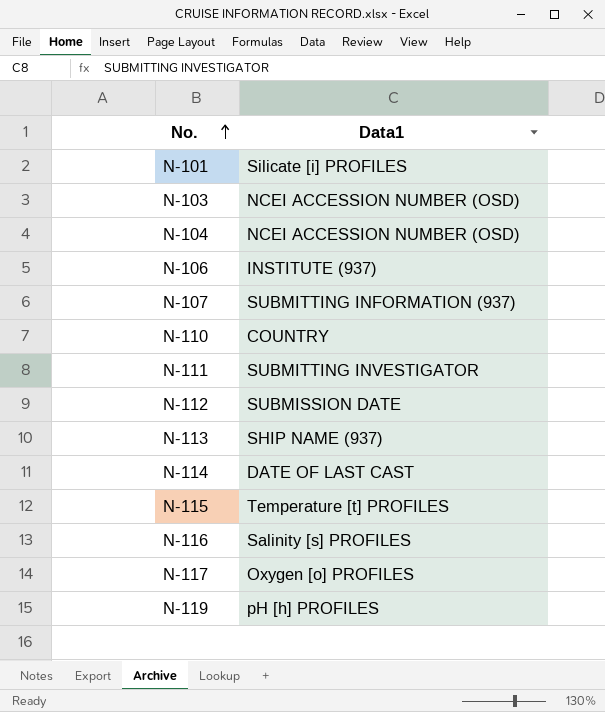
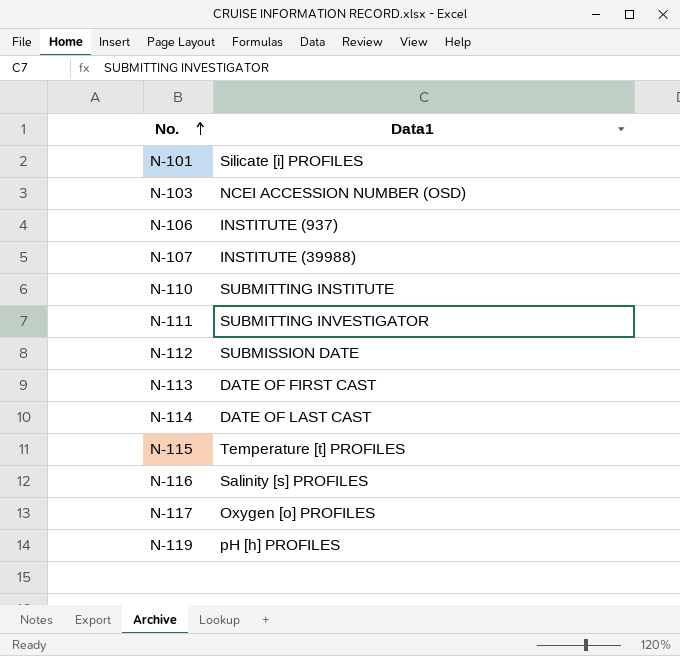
row N-104: NCEI ACCESSION NUMBER (OSD) -> none
N-107 | Data1: SUBMITTING INFORMATION (937) -> INSTITUTE (39988)
N-110 | Data1: COUNTRY -> SUBMITTING INSTITUTE
N-113 | Data1: SHIP NAME (937) -> DATE OF FIRST CAST

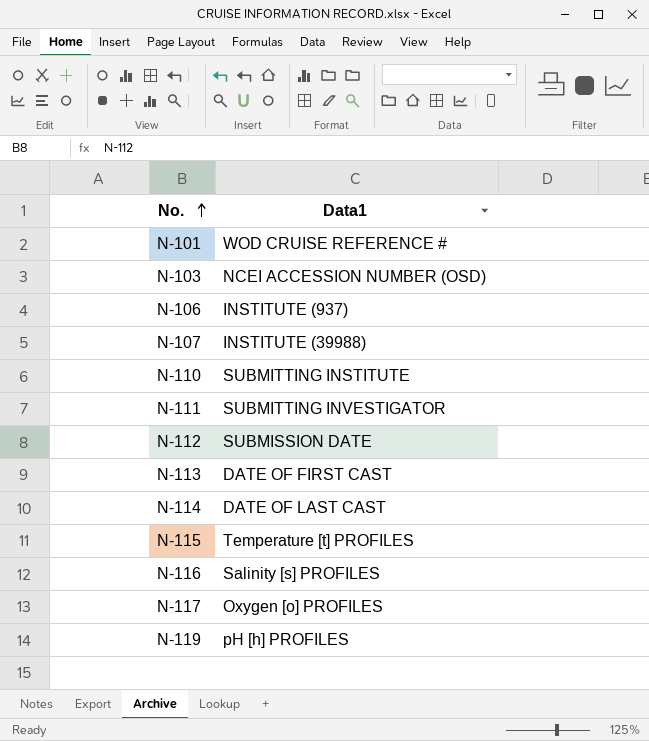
N-101 | Data1: Silicate [i] PROFILES -> WOD CRUISE REFERENCE #

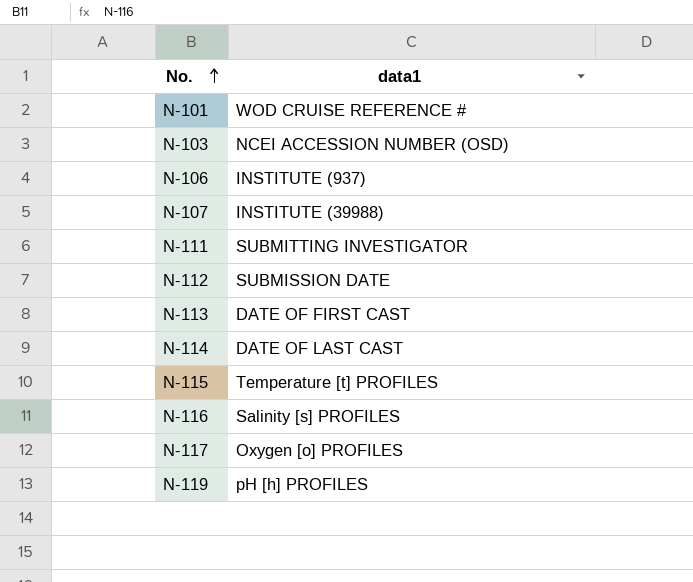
column name: Data1 -> data1
row N-110: SUBMITTING INSTITUTE -> none

